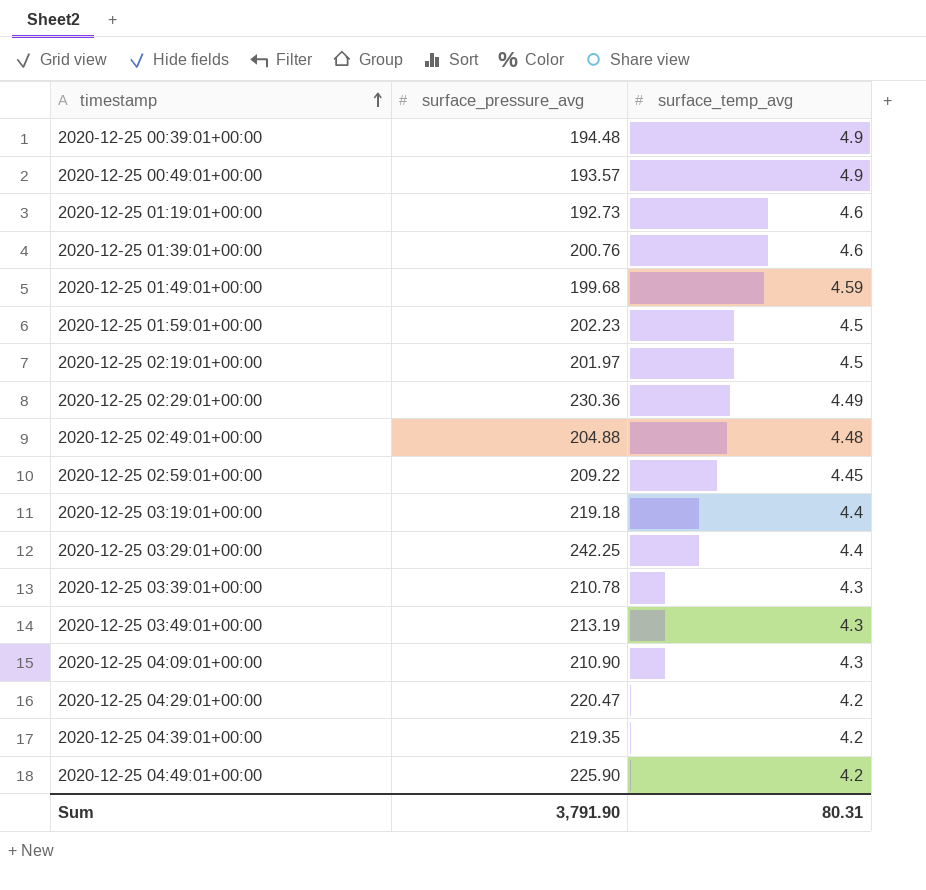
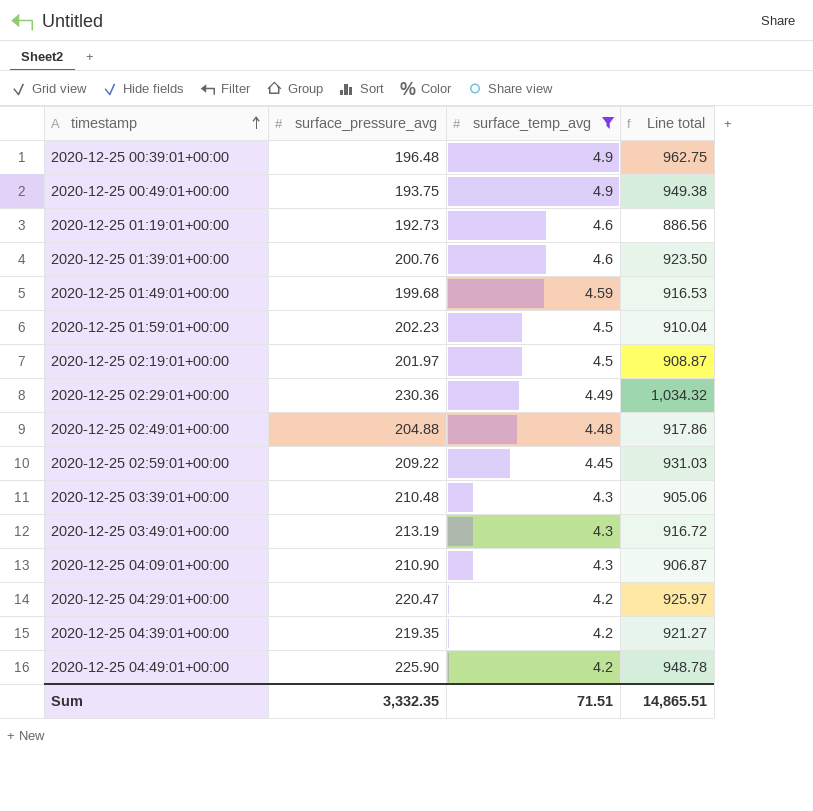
filter: none -> surface_temp_avg != 4.4
column Line total | formula: none -> [surface_pressure_avg] * [surface_temp_avg]
2020-12-25 00:39:01+00:00 | surface_pressure_avg: 194.48 -> 196.48
2020-12-25 00:49:01+00:00 | surface_pressure_avg: 193.57 -> 193.75
2020-12-25 03:39:01+00:00 | surface_pressure_avg: 210.78 -> 210.48
Sum | surface_pressure_avg: 3,791.90 -> 3,332.35
Sum | surface_temp_avg: 80.31 -> 71.51

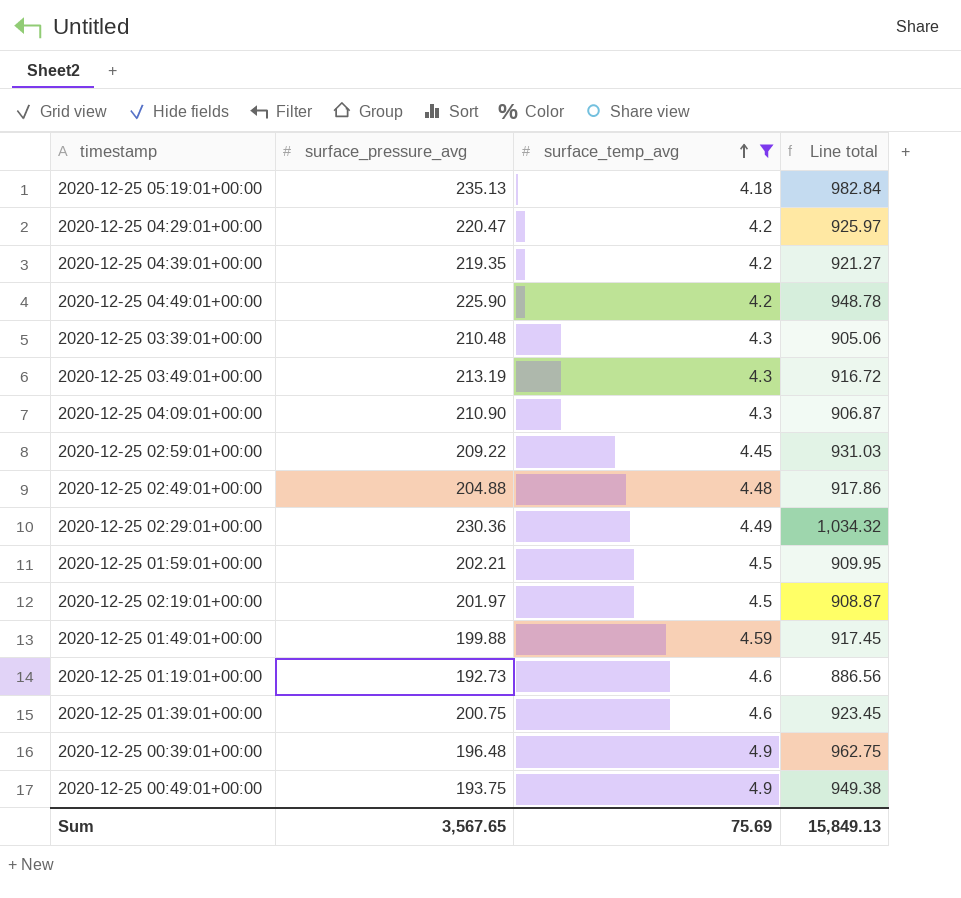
row order: timestamp ascending -> surface_temp_avg ascending
row 2020-12-25 05:19:01+00:00: none -> 235.13 | 4.18 | 982.84
2020-12-25 01:59:01+00:00 | surface_pressure_avg: 202.23 -> 202.21
2020-12-25 01:59:01+00:00 | Line total: 910.04 -> 909.95
2020-12-25 01:49:01+00:00 | surface_pressure_avg: 199.68 -> 199.88
2020-12-25 01:49:01+00:00 | Line total: 916.53 -> 917.45
2020-12-25 01:39:01+00:00 | surface_pressure_avg: 200.76 -> 200.75
2020-12-25 01:39:01+00:00 | Line total: 923.50 -> 923.45
Sum | surface_pressure_avg: 3,332.35 -> 3,567.65
Sum | surface_temp_avg: 71.51 -> 75.69
Sum | Line total: 14,865.51 -> 15,849.13

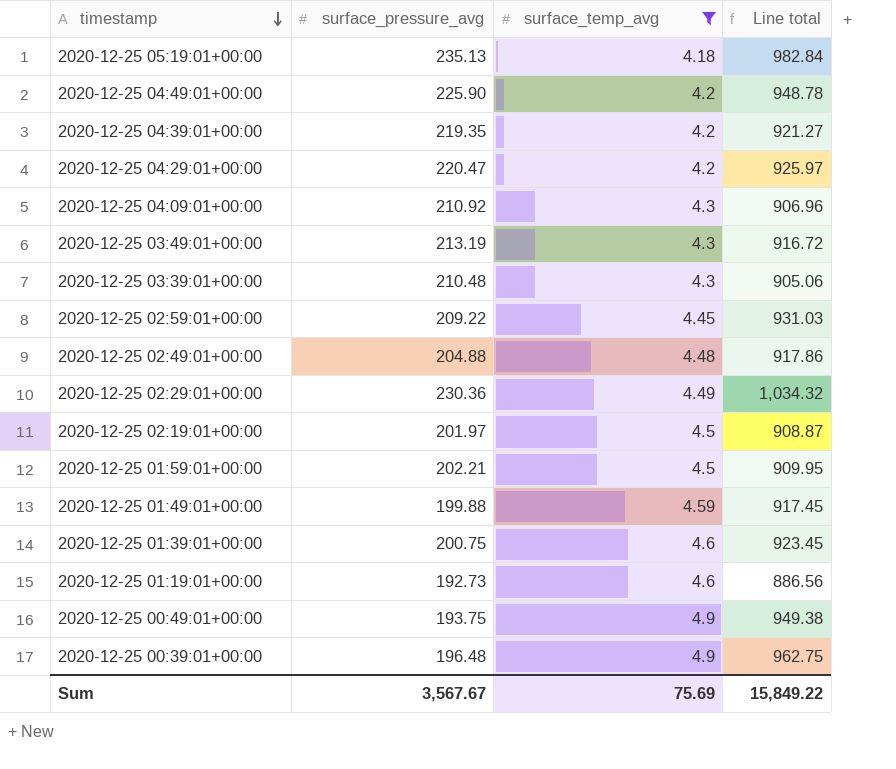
row order: surface_temp_avg ascending -> timestamp descending
2020-12-25 04:09:01+00:00 | surface_pressure_avg: 210.90 -> 210.92
2020-12-25 04:09:01+00:00 | Line total: 906.87 -> 906.96
Sum | surface_pressure_avg: 3,567.65 -> 3,567.67
Sum | Line total: 15,849.13 -> 15,849.22

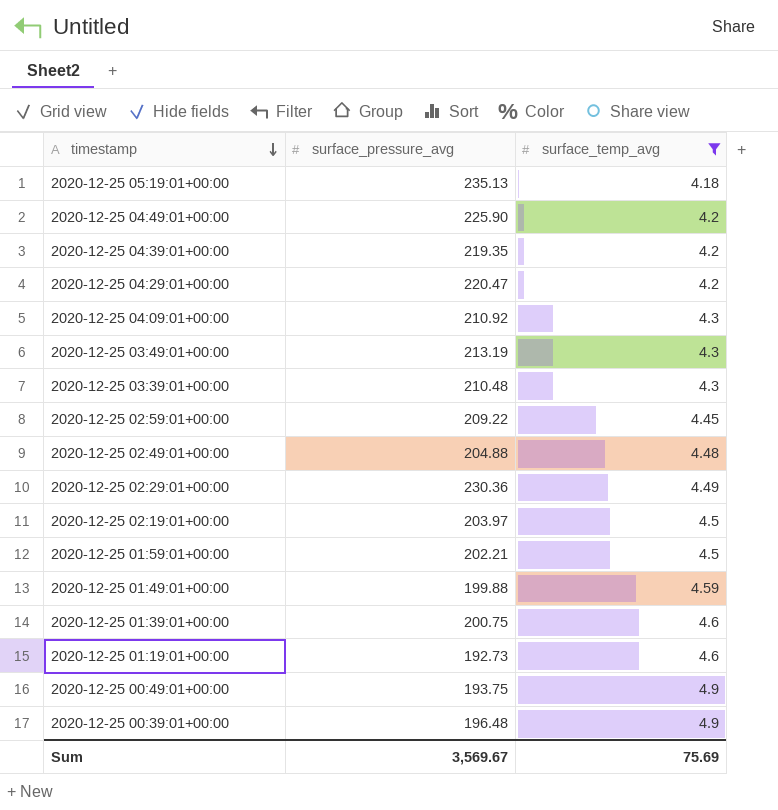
column Line total | formula: [surface_pressure_avg] * [surface_temp_avg] -> none
2020-12-25 02:19:01+00:00 | surface_pressure_avg: 201.97 -> 203.97
Sum | surface_pressure_avg: 3,567.67 -> 3,569.67

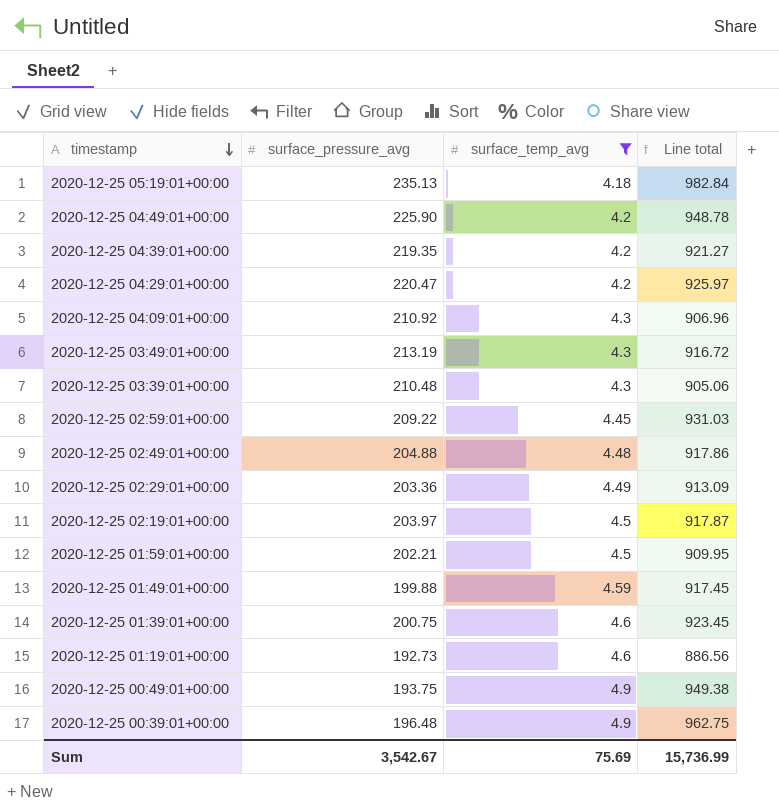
column Line total | formula: none -> [surface_pressure_avg] * [surface_temp_avg]
2020-12-25 02:29:01+00:00 | surface_pressure_avg: 230.36 -> 203.36
Sum | surface_pressure_avg: 3,569.67 -> 3,542.67

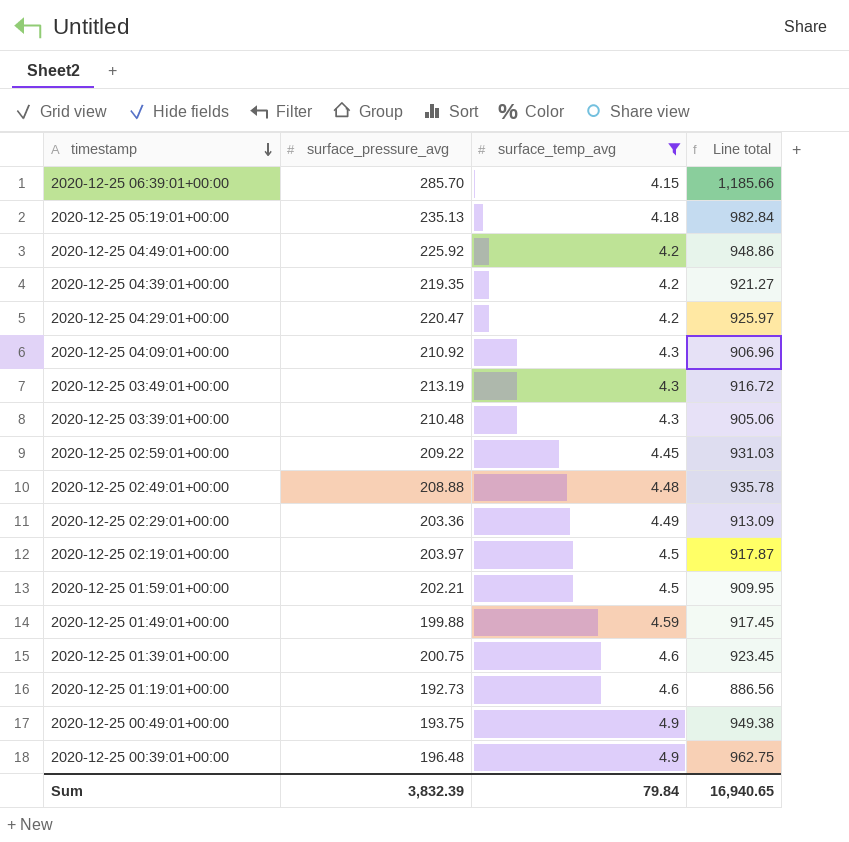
row 2020-12-25 06:39:01+00:00: none -> 285.70 | 4.15 | 1,185.66
2020-12-25 04:49:01+00:00 | surface_pressure_avg: 225.90 -> 225.92
2020-12-25 04:49:01+00:00 | Line total: 948.78 -> 948.86
2020-12-25 02:49:01+00:00 | surface_pressure_avg: 204.88 -> 208.88
2020-12-25 02:49:01+00:00 | Line total: 917.86 -> 935.78
Sum | surface_pressure_avg: 3,542.67 -> 3,832.39
Sum | surface_temp_avg: 75.69 -> 79.84
Sum | Line total: 15,736.99 -> 16,940.65

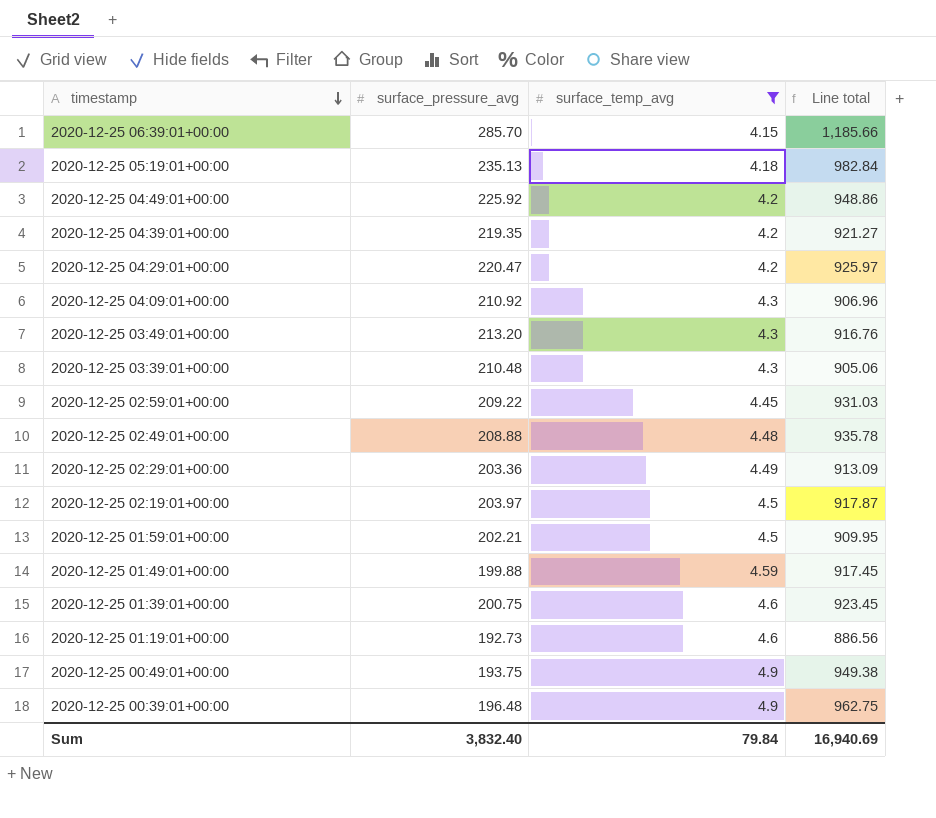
2020-12-25 03:49:01+00:00 | surface_pressure_avg: 213.19 -> 213.20
2020-12-25 03:49:01+00:00 | Line total: 916.72 -> 916.76
Sum | surface_pressure_avg: 3,832.39 -> 3,832.40
Sum | Line total: 16,940.65 -> 16,940.69

